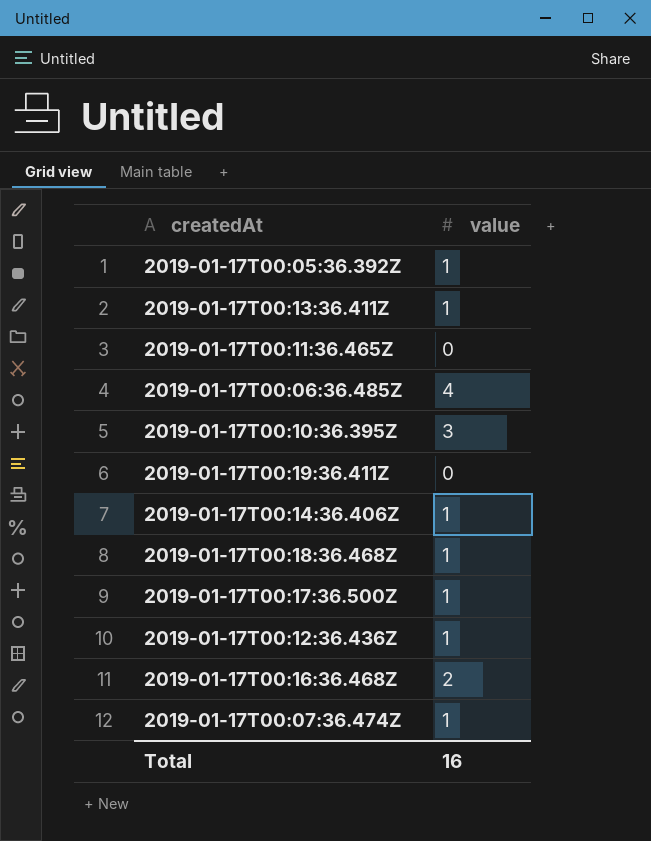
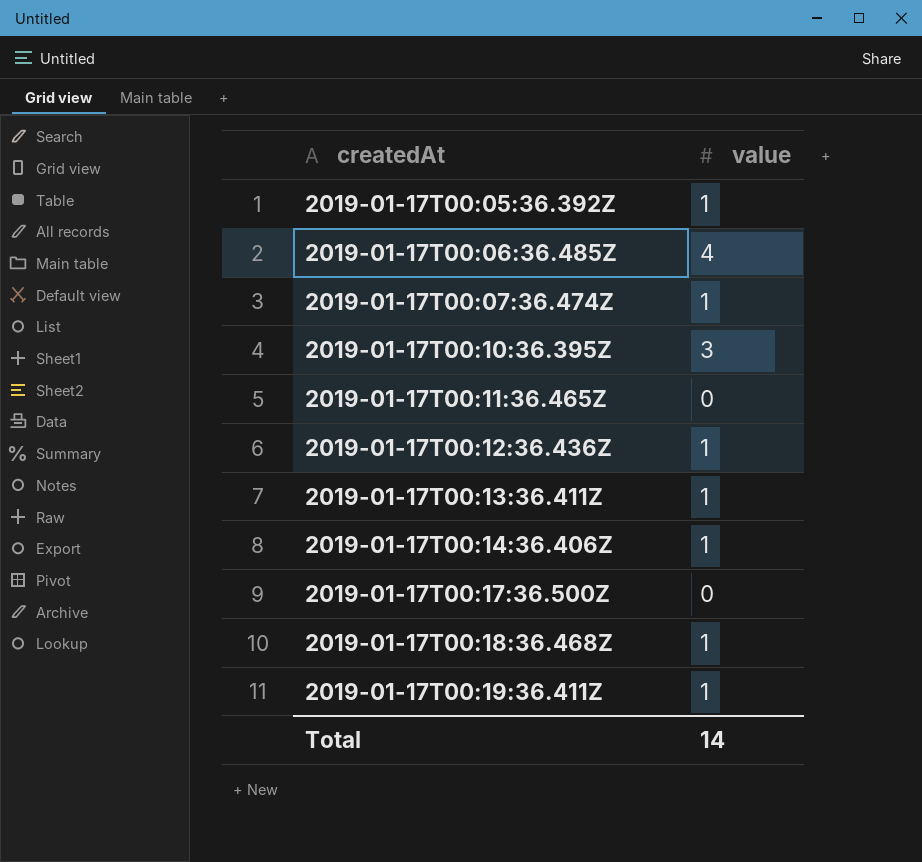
row order: none -> createdAt ascending
row 2019-01-17T00:16:36.468Z: 2 -> none
2019-01-17T00:17:36.500Z | value: 1 -> 0
2019-01-17T00:19:36.411Z | value: 0 -> 1
Total | value: 16 -> 14

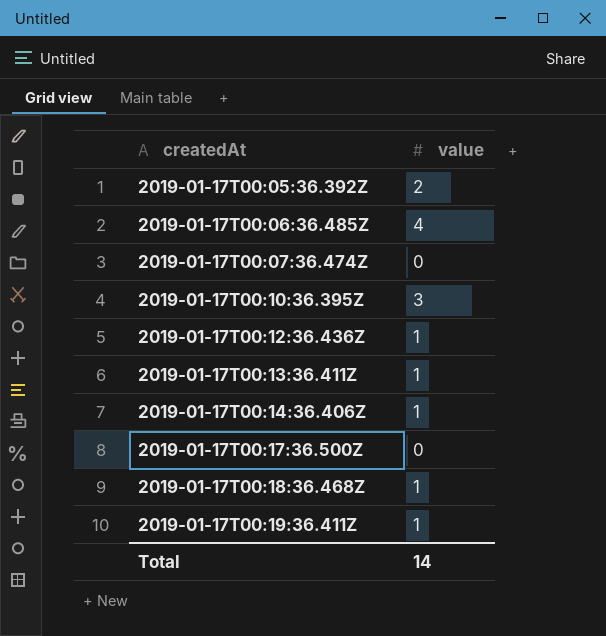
row 2019-01-17T00:11:36.465Z: 0 -> none
2019-01-17T00:05:36.392Z | value: 1 -> 2
2019-01-17T00:07:36.474Z | value: 1 -> 0

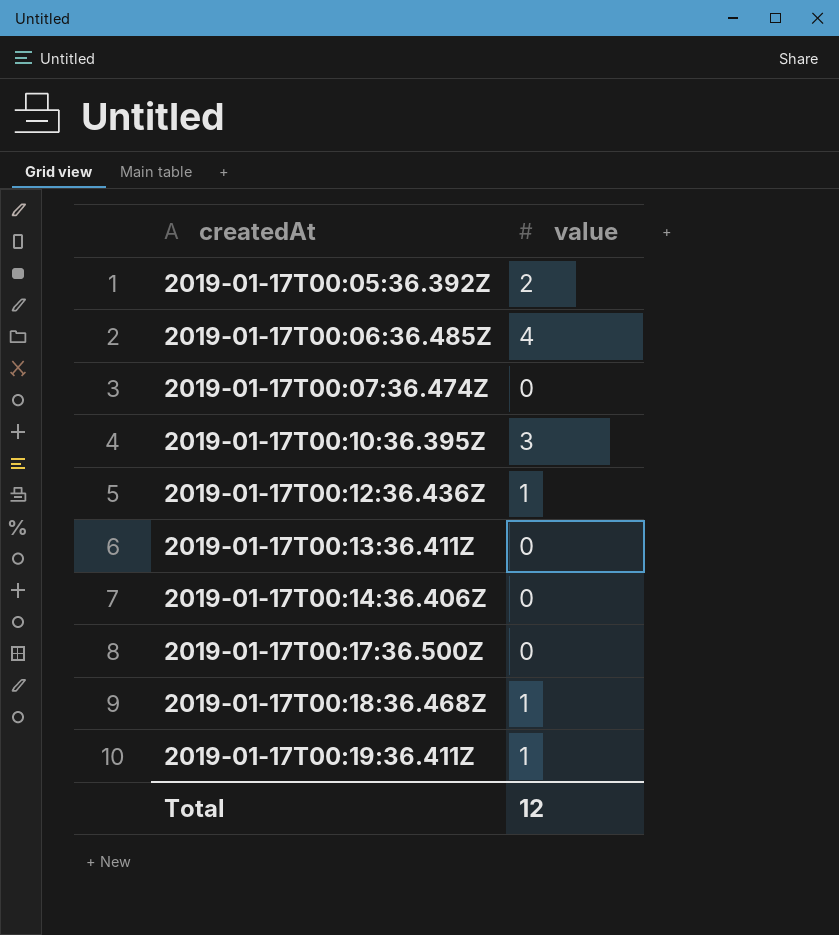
2019-01-17T00:13:36.411Z | value: 1 -> 0
2019-01-17T00:14:36.406Z | value: 1 -> 0
Total | value: 14 -> 12

